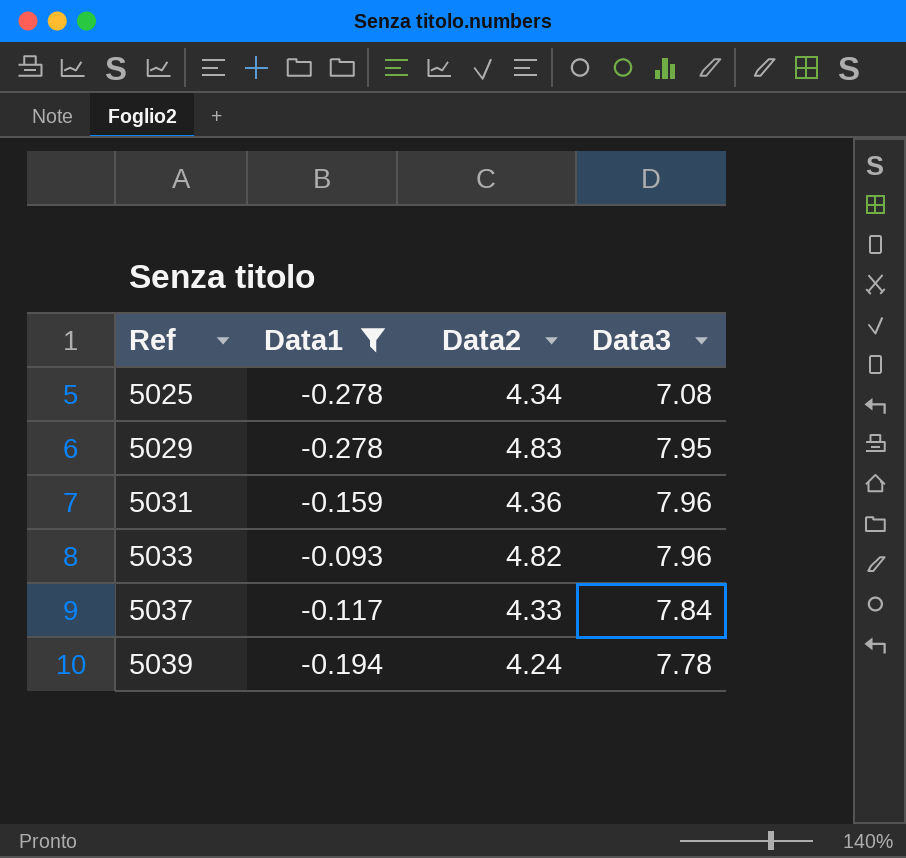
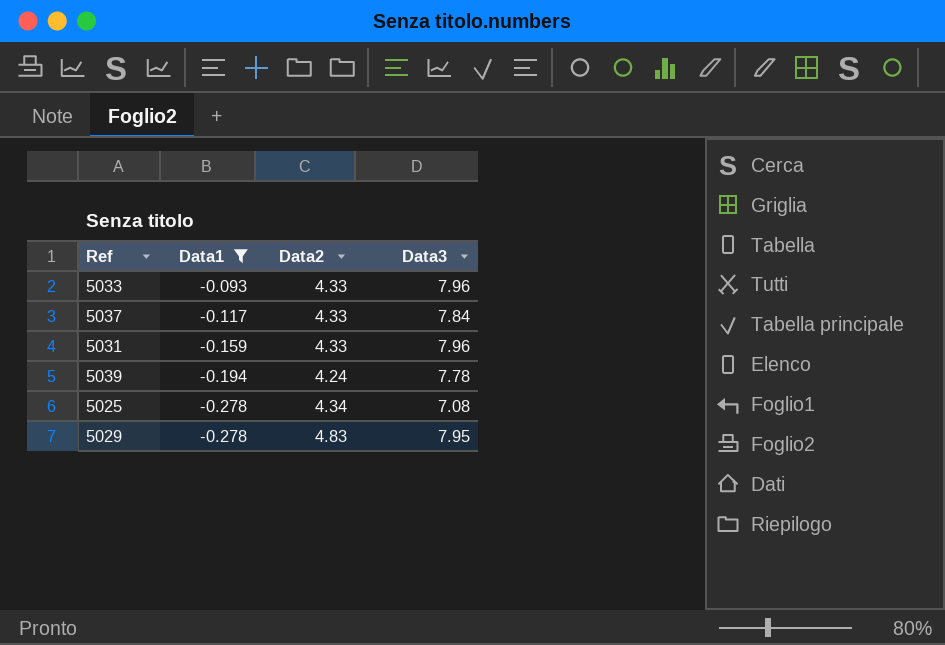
row order: Ref ascending -> Data1 descending
5033 | Data2: 4.82 -> 4.33
5031 | Data2: 4.36 -> 4.33

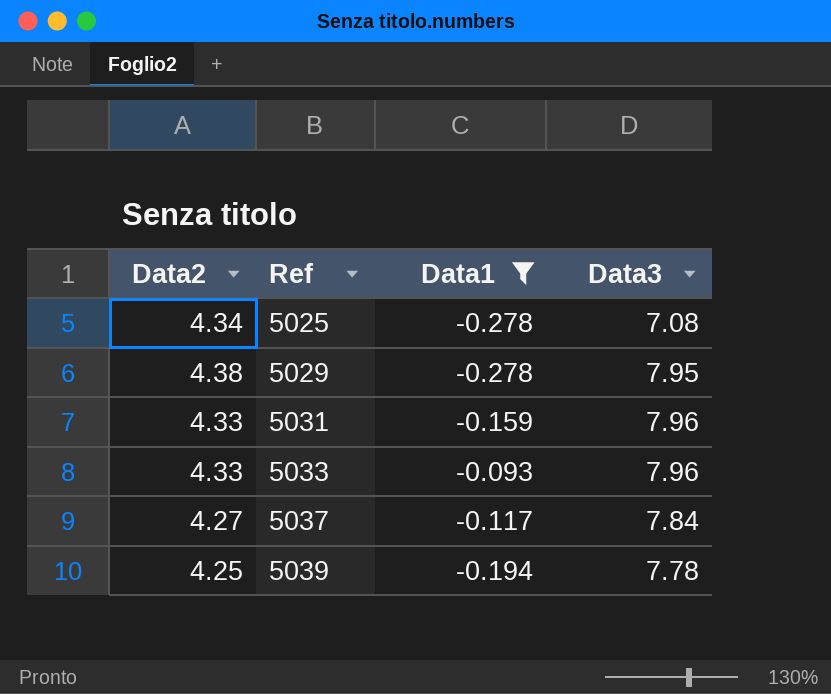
row order: Data1 descending -> Ref ascending
column Data2 | position: 3 -> 1
5029 | Data2: 4.83 -> 4.38
5037 | Data2: 4.33 -> 4.27
5039 | Data2: 4.24 -> 4.25

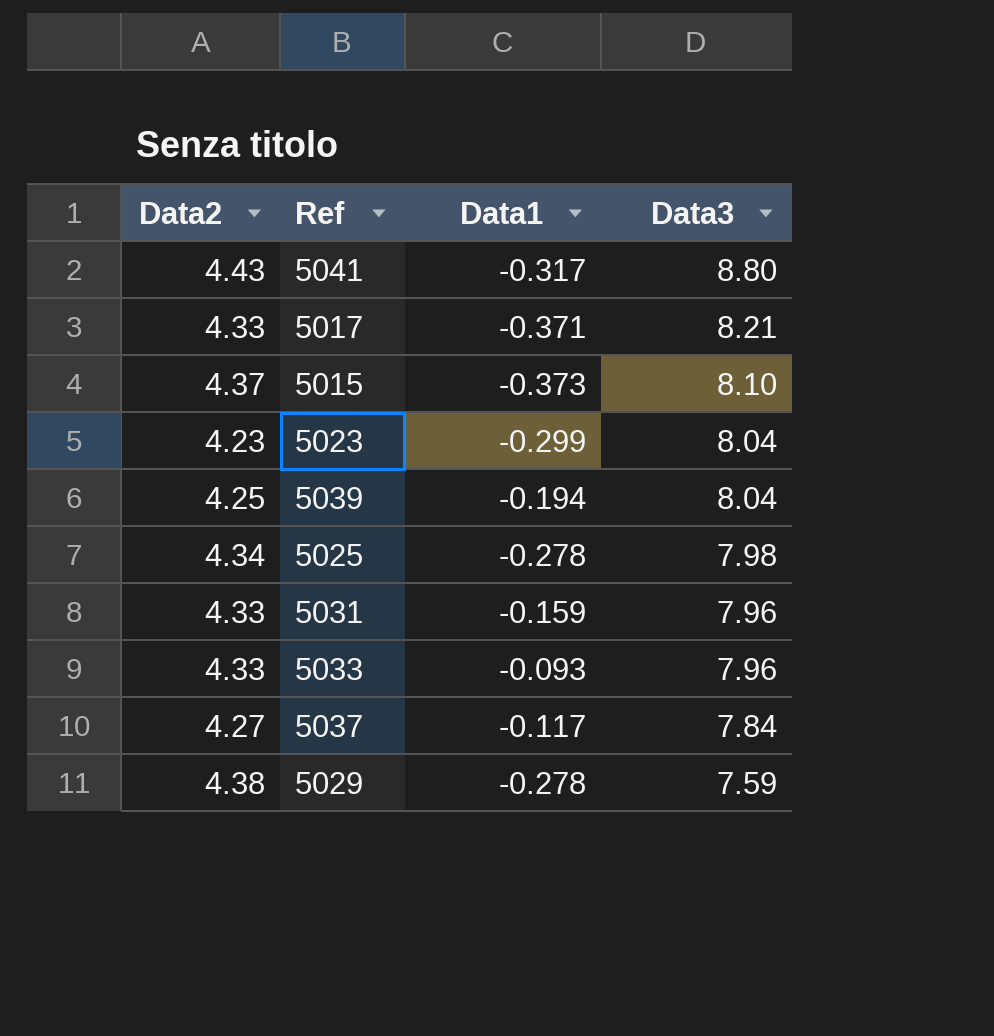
filter: Data1 >= -0.278 -> none
row order: Ref ascending -> Data3 descending
5039 | Data3: 7.78 -> 8.04
5025 | Data3: 7.08 -> 7.98
5029 | Data3: 7.95 -> 7.59

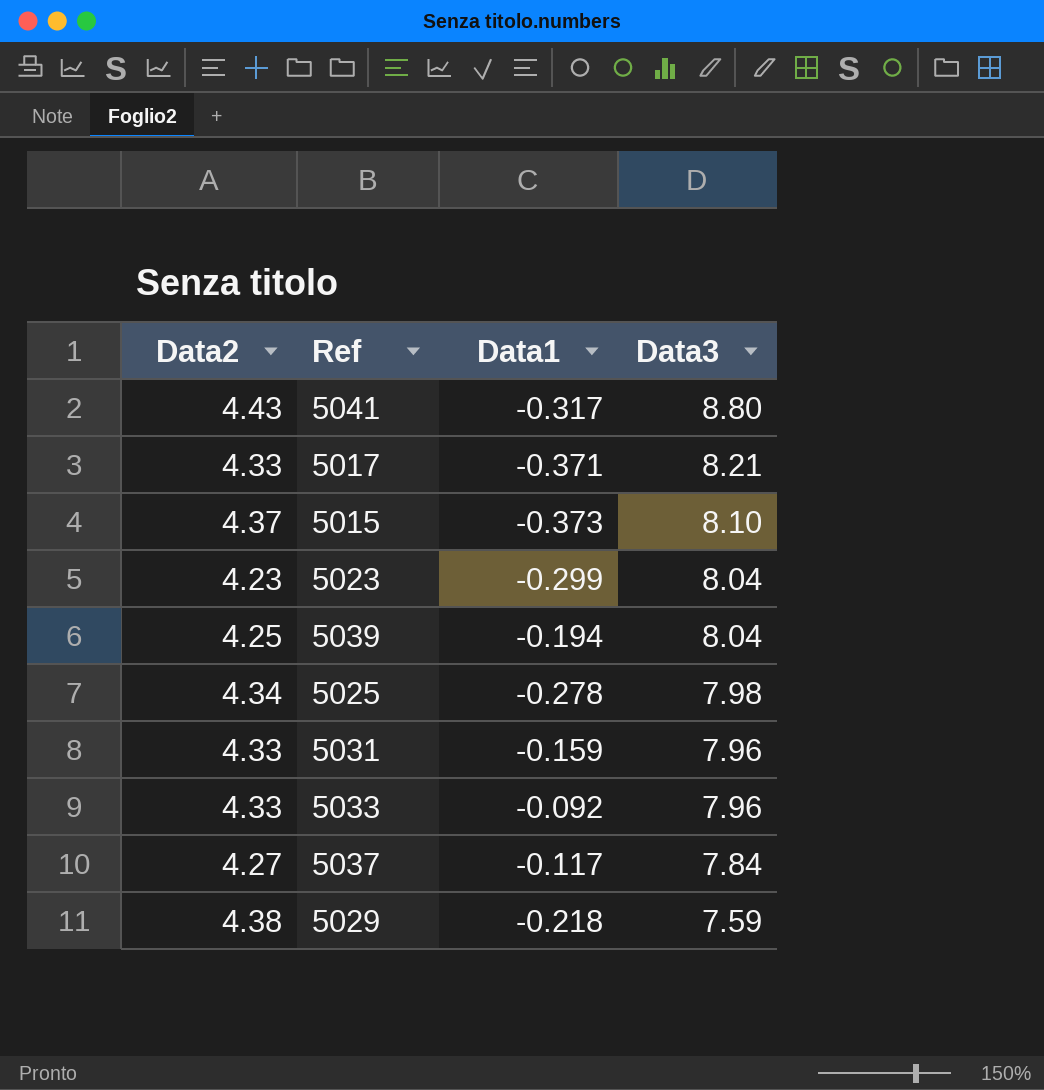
5033 | Data1: -0.093 -> -0.092
5029 | Data1: -0.278 -> -0.218

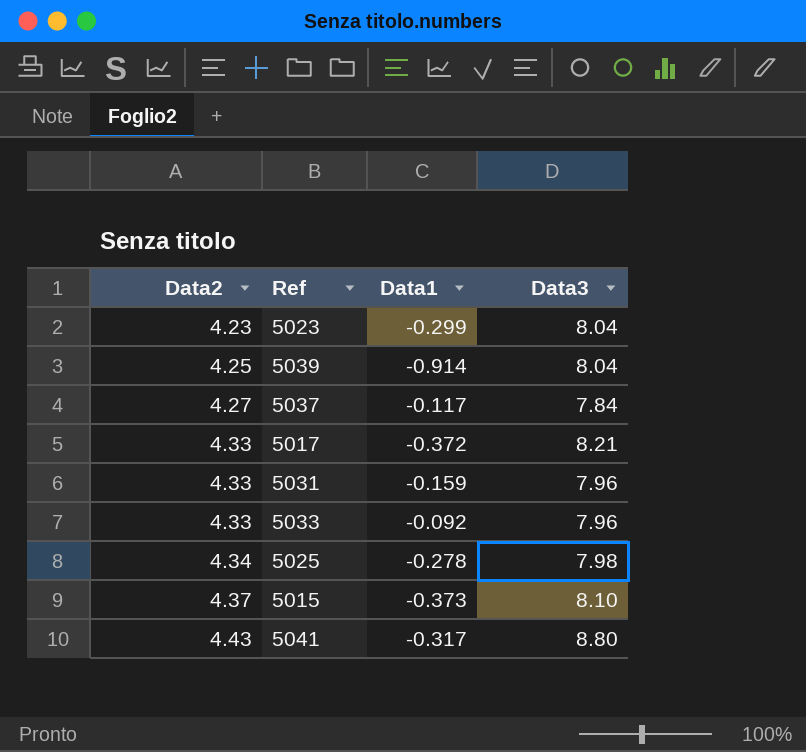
row order: Data3 descending -> Data2 ascending
row 5029: 4.38 | -0.218 | 7.59 -> none
5039 | Data1: -0.194 -> -0.914
5017 | Data1: -0.371 -> -0.372

